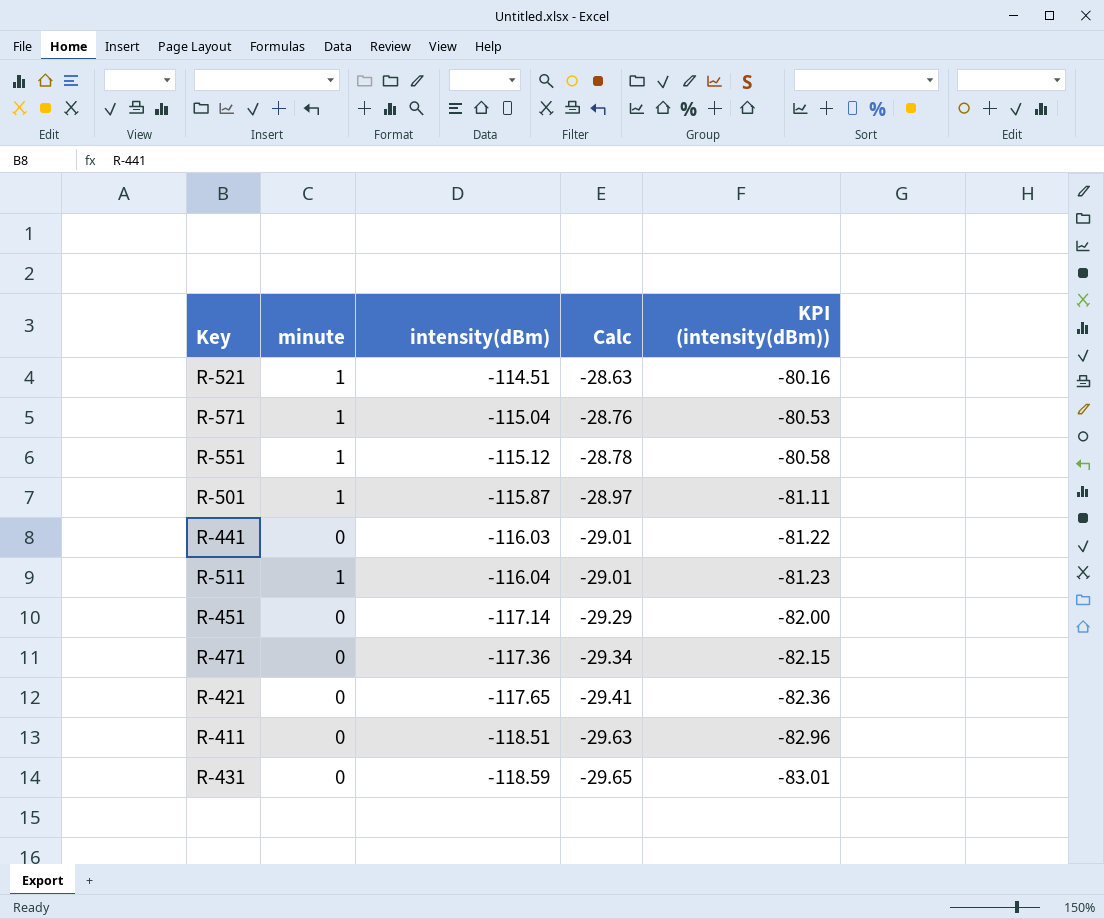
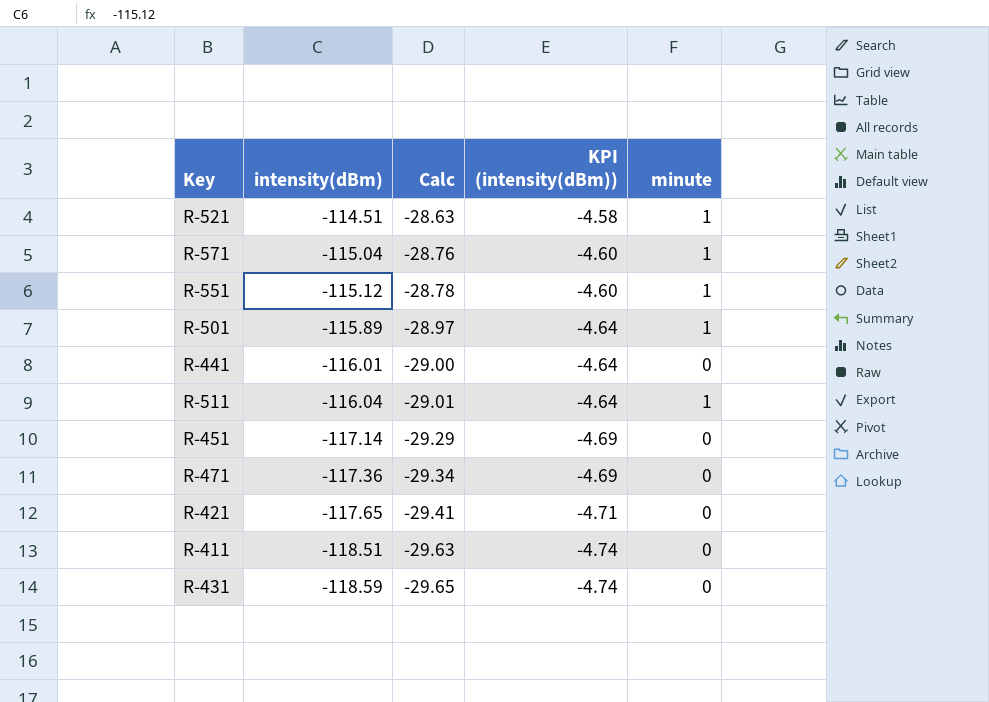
column KPI (intensity(dBm)) | formula: [intensity(dBm)] * 0.7 -> [intensity(dBm)] * 0.04
column minute | position: 2 -> 5
R-501 | intensity(dBm): -115.87 -> -115.89
R-441 | intensity(dBm): -116.03 -> -116.01
R-441 | Calc: -29.01 -> -29.00

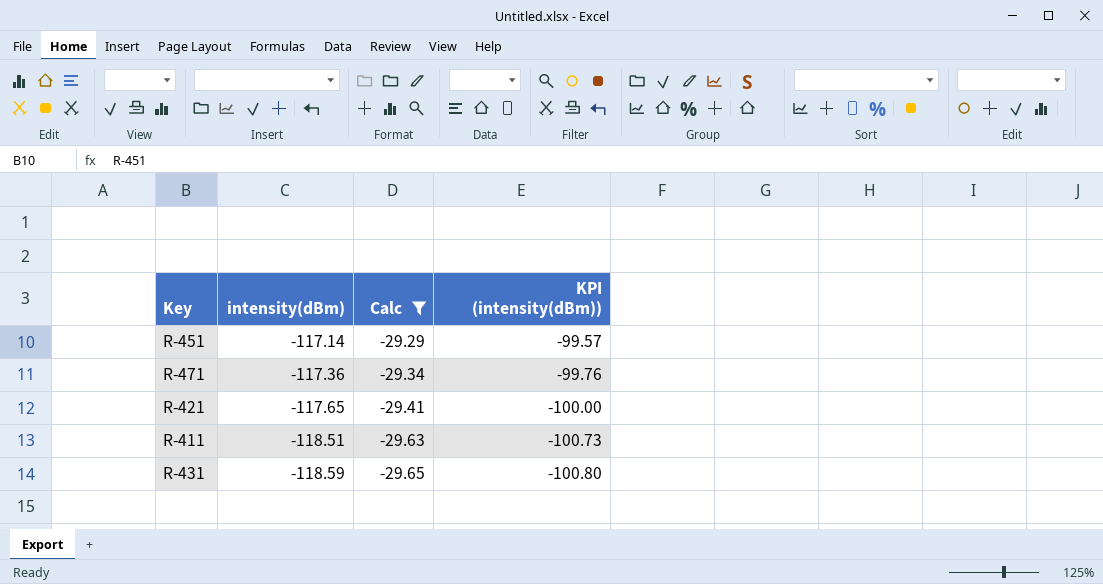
filter: none -> Calc <= -29.29
column minute | position: 5 -> none
column KPI (intensity(dBm)) | formula: [intensity(dBm)] * 0.04 -> [intensity(dBm)] * 0.85

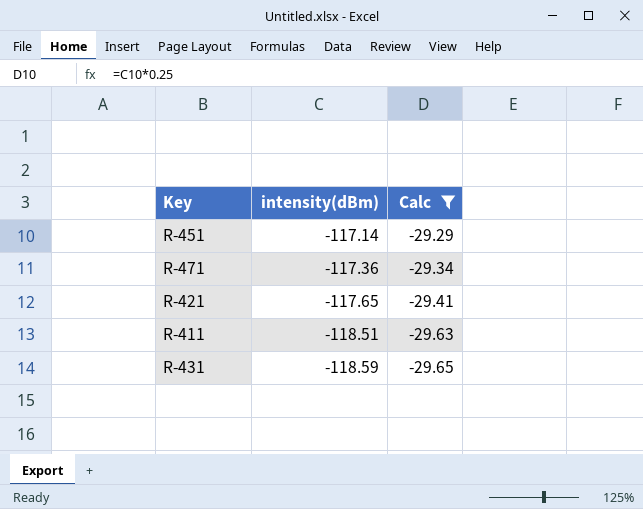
column KPI (intensity(dBm)) | formula: [intensity(dBm)] * 0.85 -> none

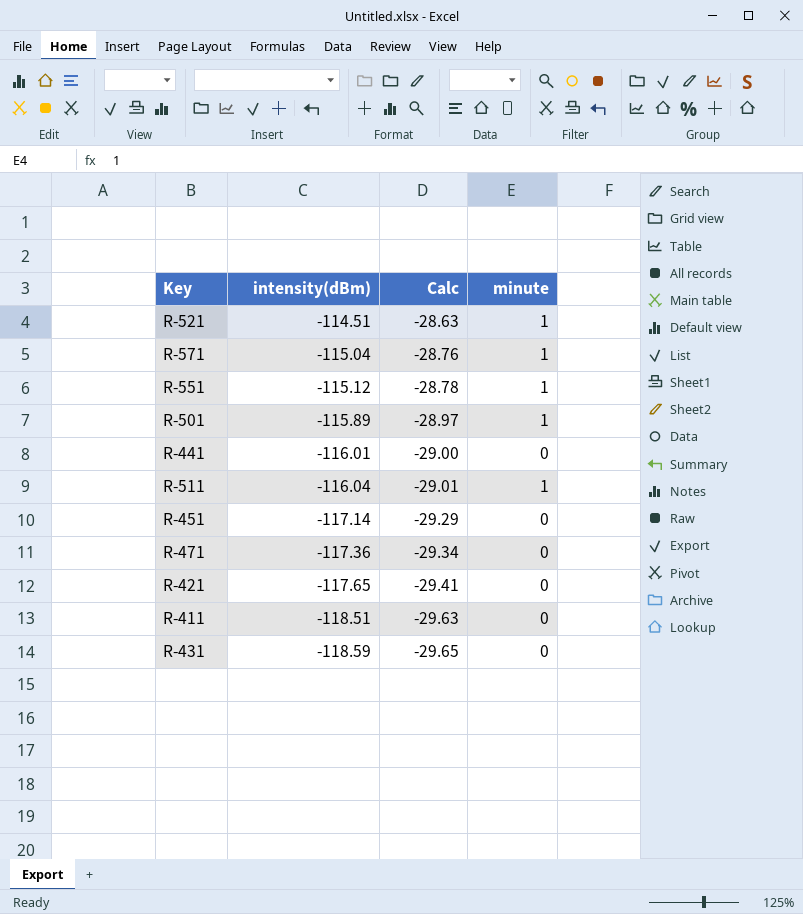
filter: Calc <= -29.29 -> none
column minute | position: none -> 4

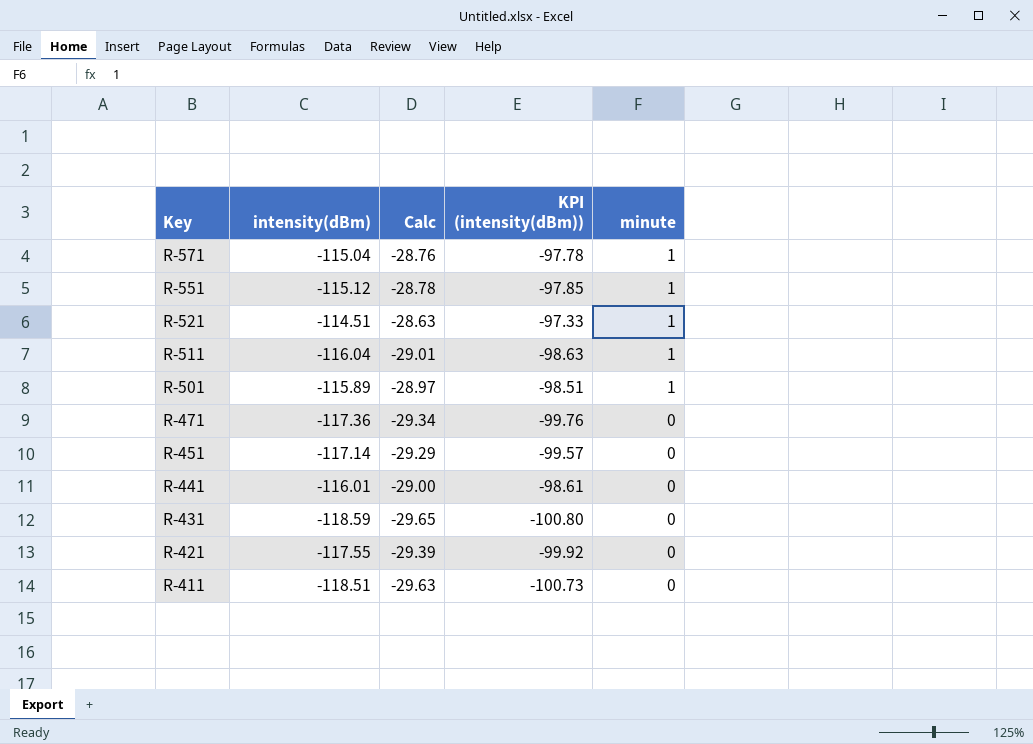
row order: intensity(dBm) descending -> Key descending
column KPI (intensity(dBm)) | formula: none -> [intensity(dBm)] * 0.85
R-421 | intensity(dBm): -117.65 -> -117.55
R-421 | Calc: -29.41 -> -29.39

